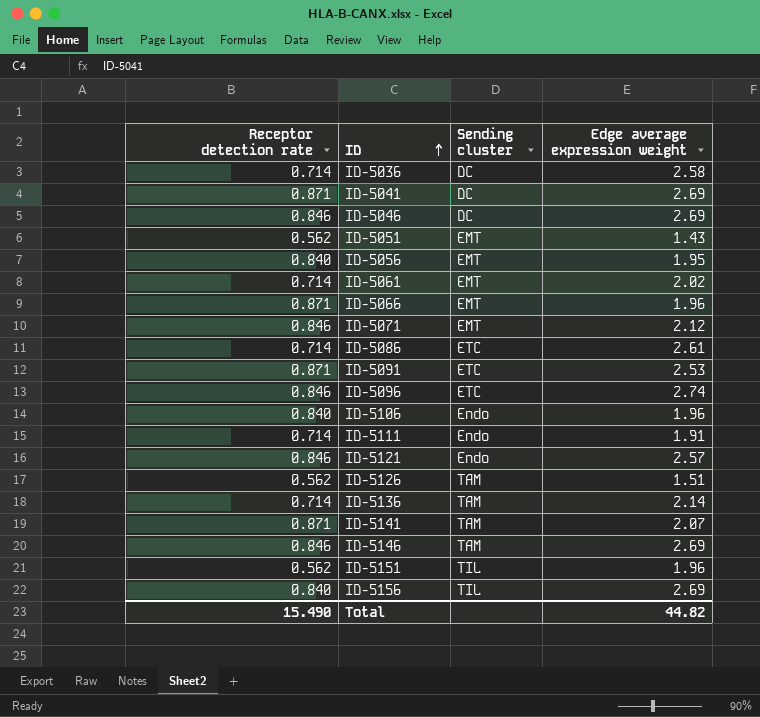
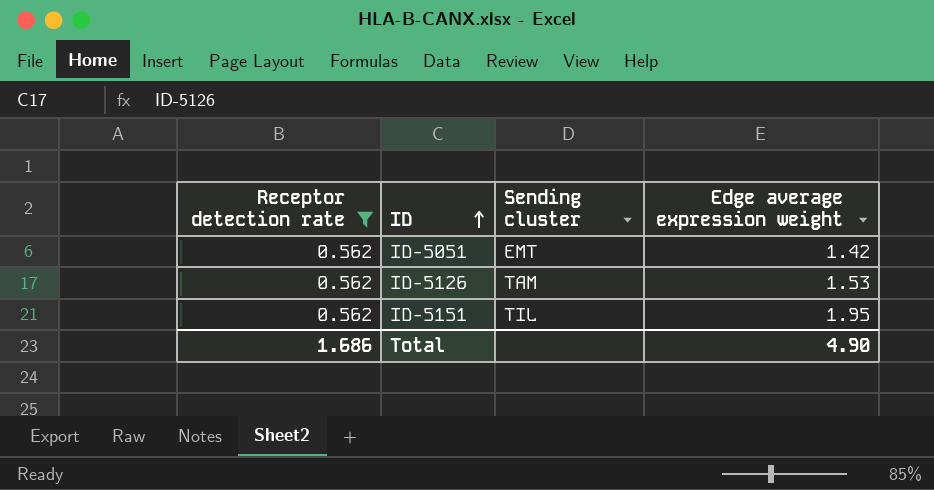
filter: none -> Receptor detection rate = 0.562
ID-5051 | Edge average expression weight: 1.43 -> 1.42
ID-5126 | Edge average expression weight: 1.51 -> 1.53
ID-5151 | Edge average expression weight: 1.96 -> 1.95
Total | Receptor detection rate: 15.490 -> 1.686
Total | Edge average expression weight: 44.82 -> 4.90

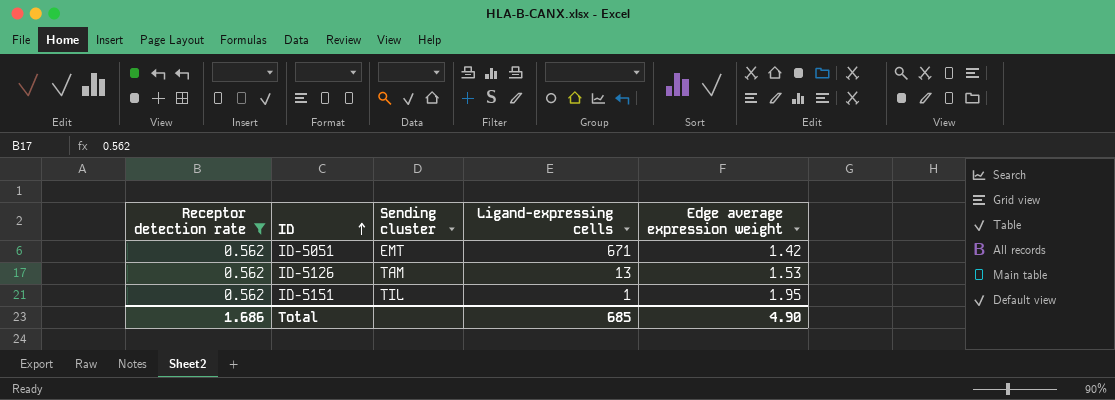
column Ligand-expressing cells | position: none -> 4

